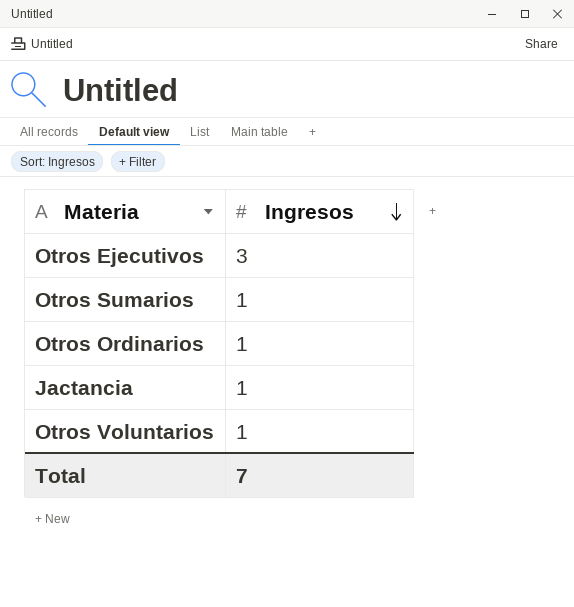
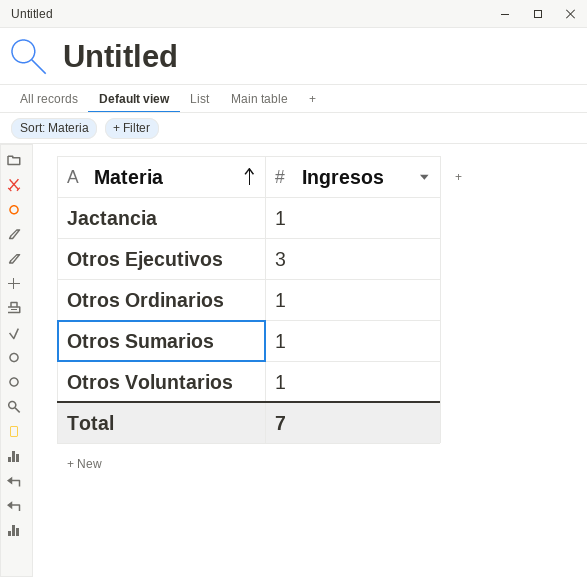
row order: Ingresos descending -> Materia ascending

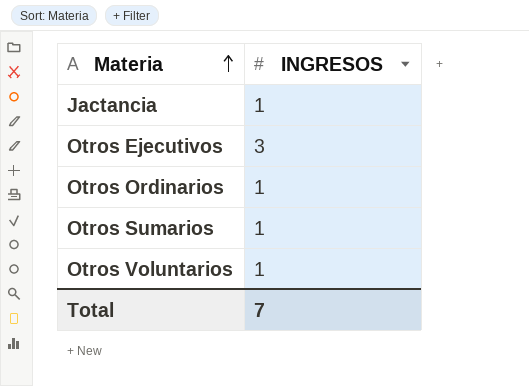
column name: Ingresos -> INGRESOS

